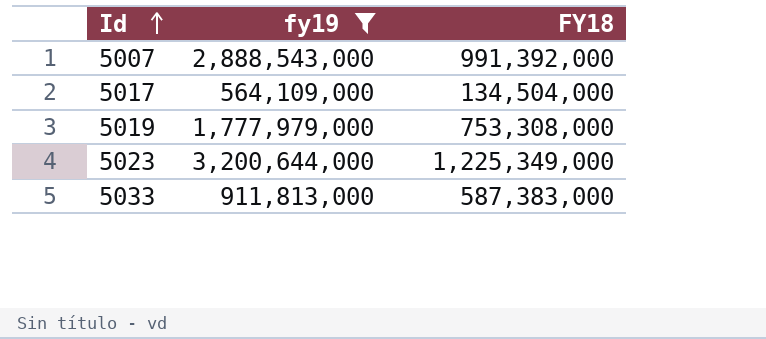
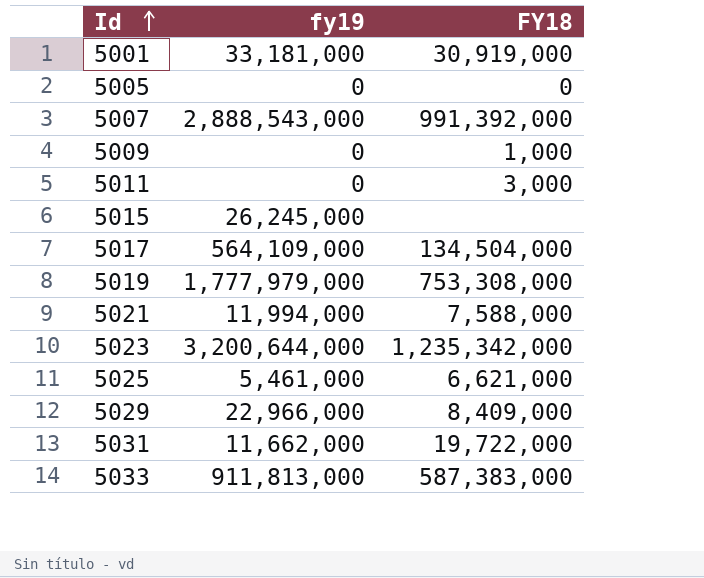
filter: fy19 >= 564,109,000 -> none
5023 | FY18: 1,225,349,000 -> 1,235,342,000

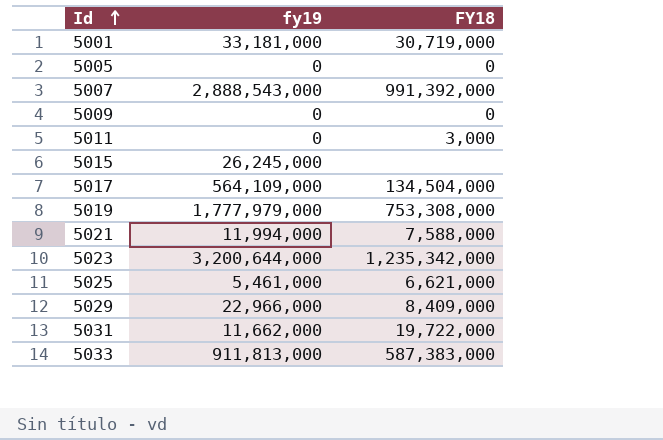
5001 | FY18: 30,919,000 -> 30,719,000
5009 | FY18: 1,000 -> 0

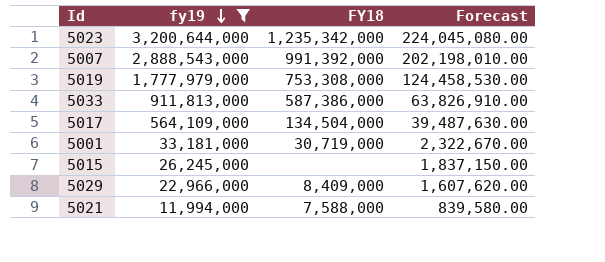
filter: none -> fy19 >= 11,994,000
row order: Id ascending -> fy19 descending
column Forecast | formula: none -> [fy19] * 0.07
5033 | FY18: 587,383,000 -> 587,386,000

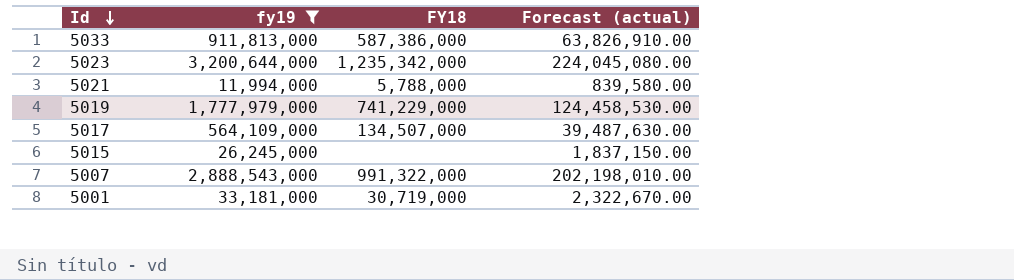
row order: fy19 descending -> Id descending
column name: Forecast -> Forecast (actual)
row 5029: 22,966,000 | 8,409,000 | 1,607,620.00 -> none
5021 | FY18: 7,588,000 -> 5,788,000
5019 | FY18: 753,308,000 -> 741,229,000
5017 | FY18: 134,504,000 -> 134,507,000
5007 | FY18: 991,392,000 -> 991,322,000

